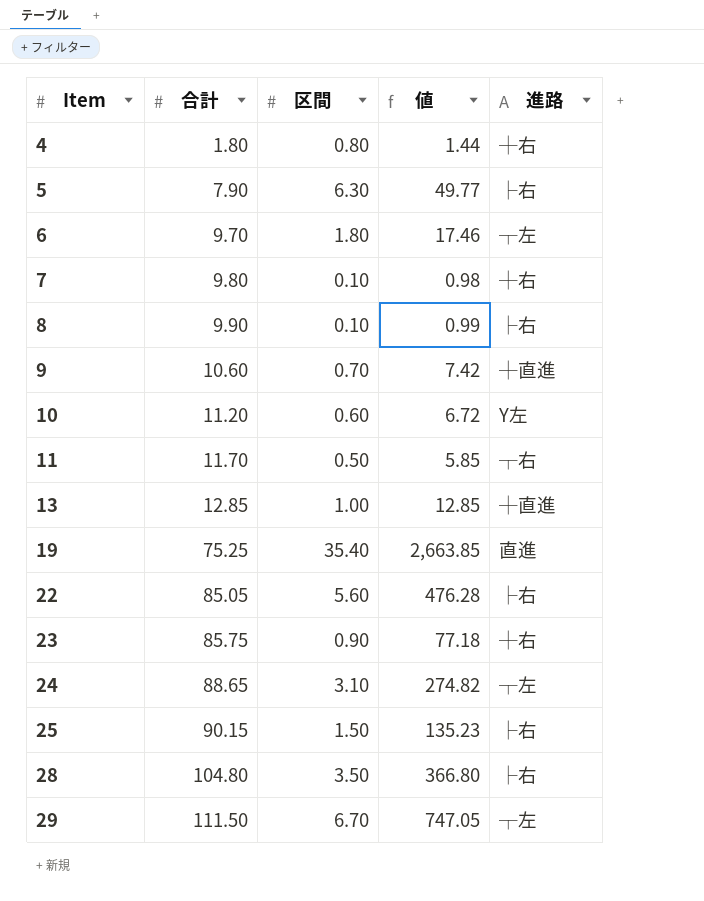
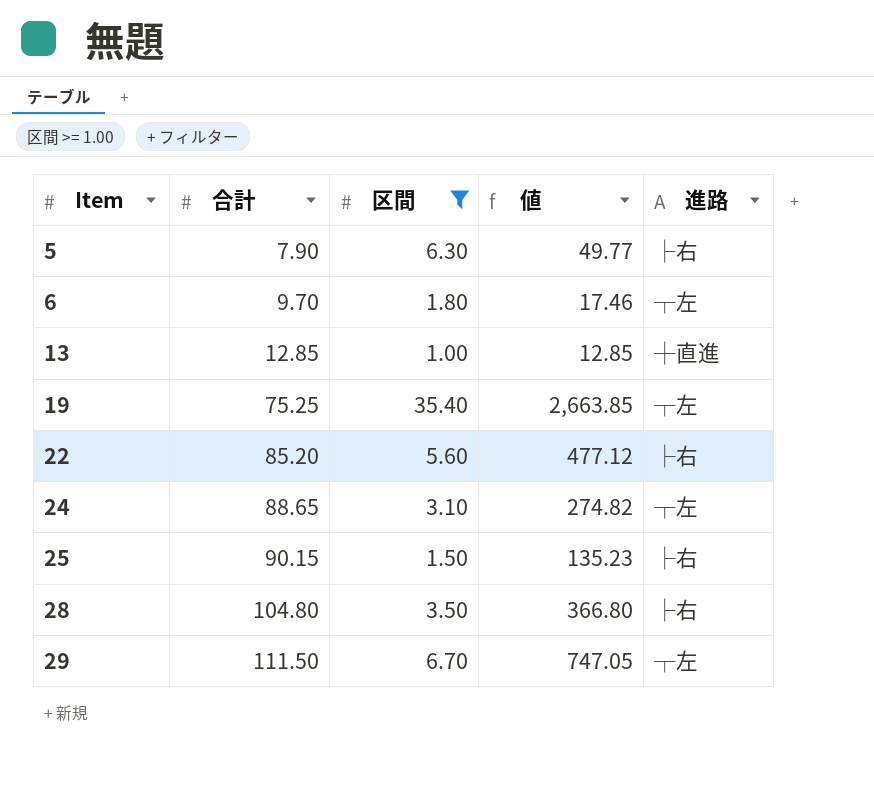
filter: none -> 区間 >= 1.00
19 | 進路: 直進 -> ┬左
22 | 合計: 85.05 -> 85.20
22 | 値: 476.28 -> 477.12

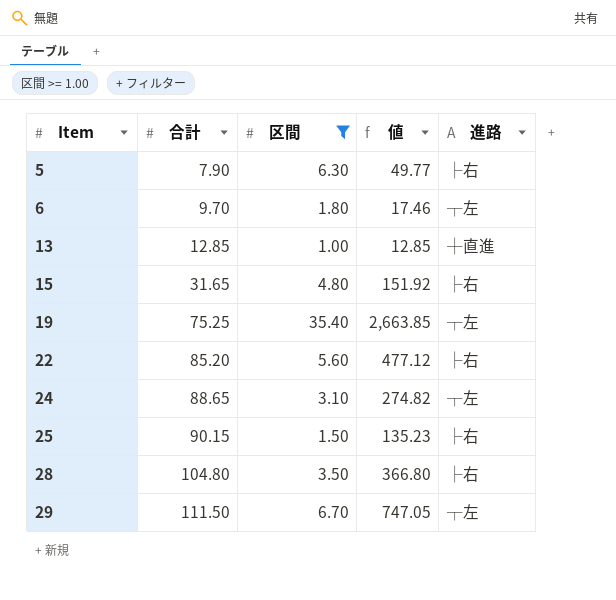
row 15: none -> 31.65 | 4.80 | 151.92 | ├右

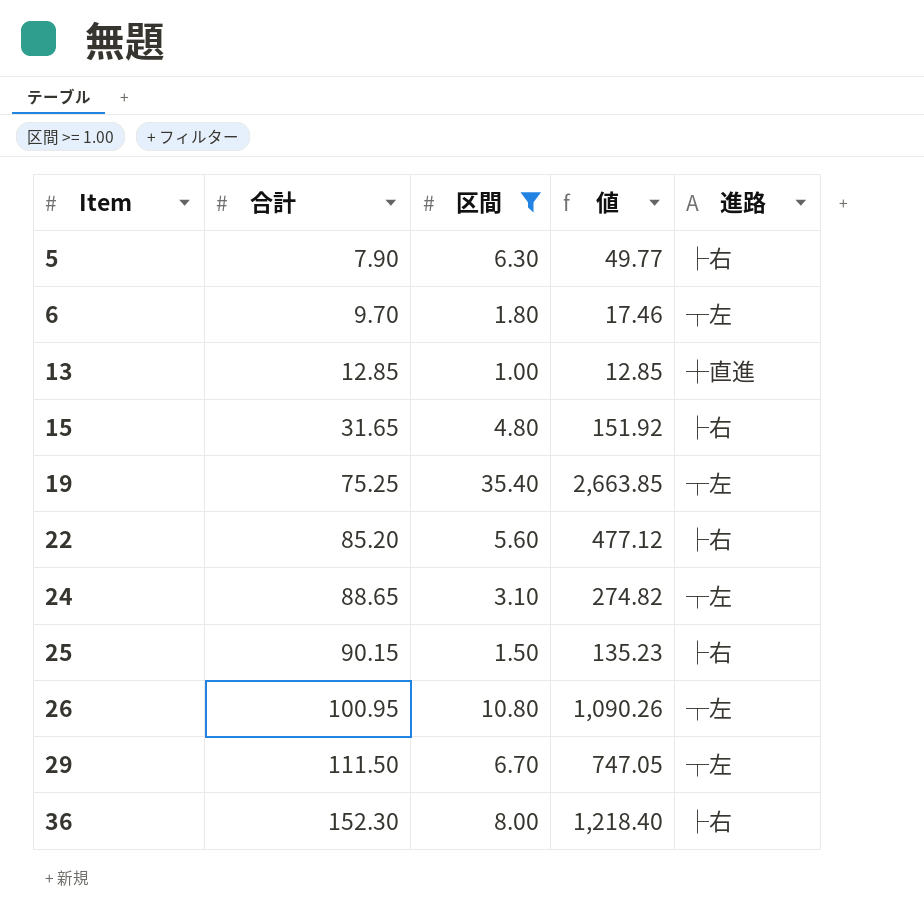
row 28: 104.80 | 3.50 | 366.80 | ├右 -> none
row 26: none -> 100.95 | 10.80 | 1,090.26 | ┬左
row 36: none -> 152.30 | 8.00 | 1,218.40 | ├右

